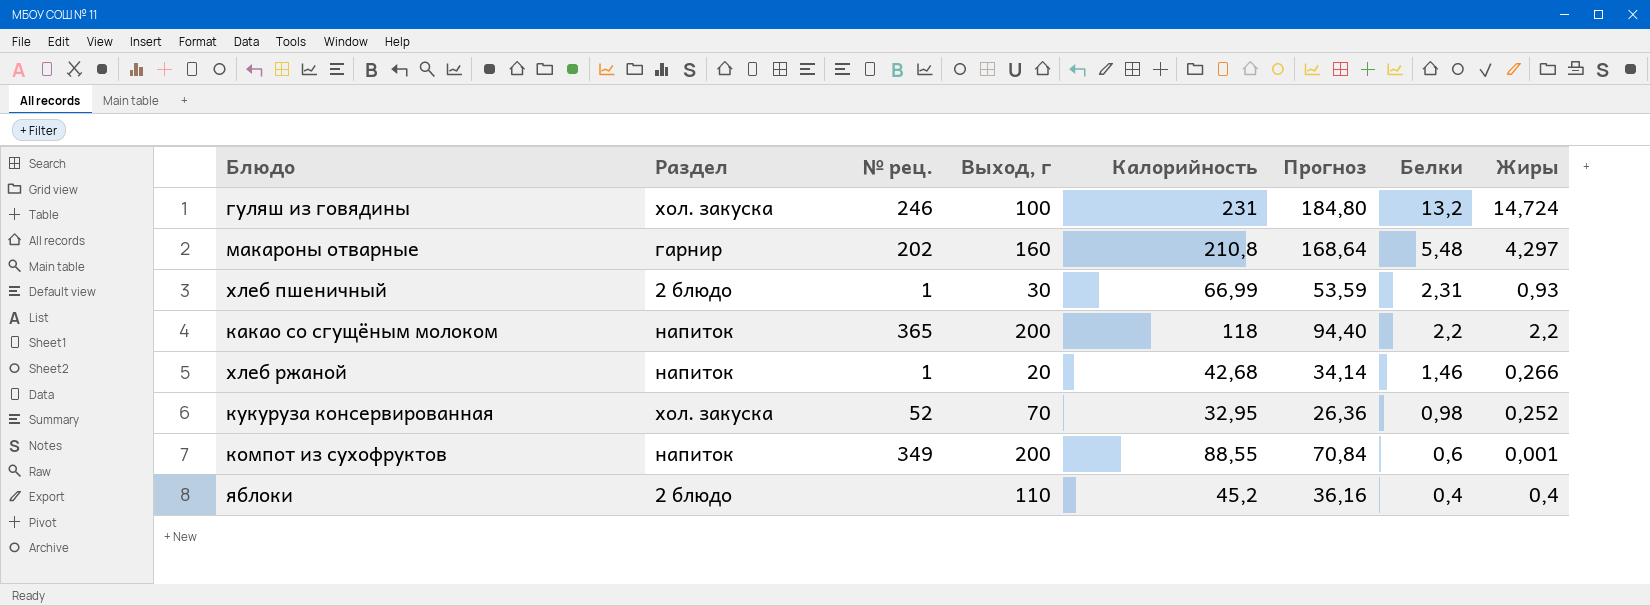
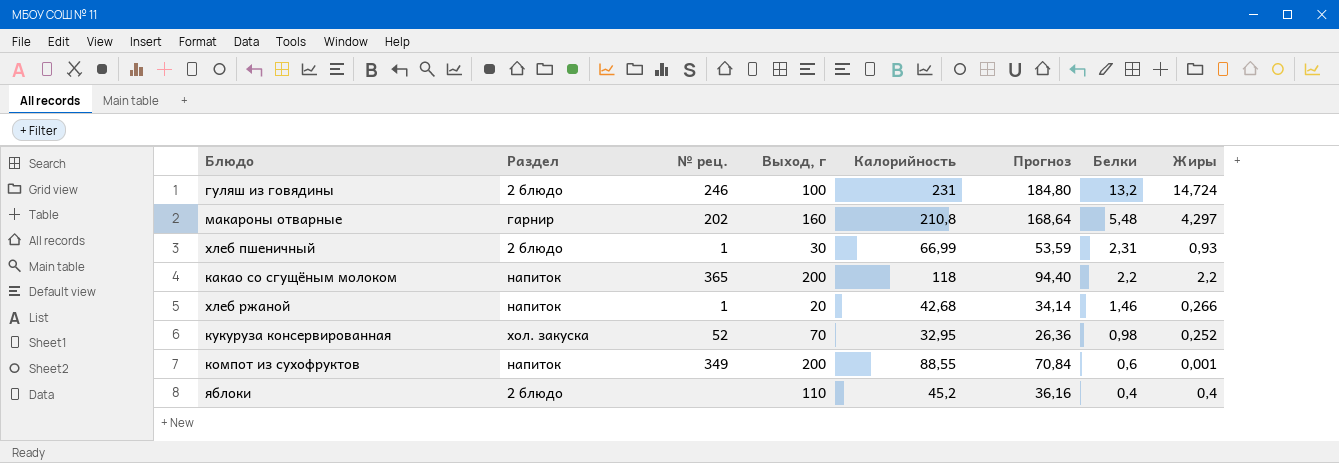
гуляш из говядины | Раздел: хол. закуска -> 2 блюдо

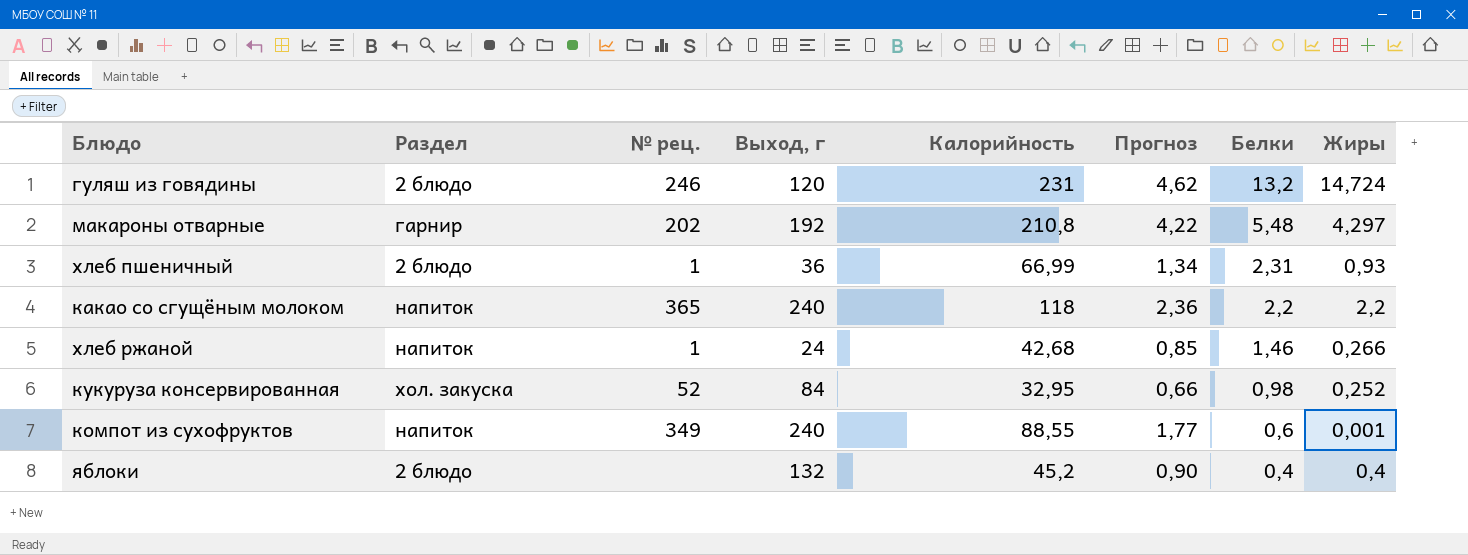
column Прогноз | formula: [Калорийность] * 0,8 -> [Калорийность] * 0,02
гуляш из говядины | Выход, г: 100 -> 120
макароны отварные | Выход, г: 160 -> 192
хлеб пшеничный | Выход, г: 30 -> 36
какао со сгущёным молоком | Выход, г: 200 -> 240
хлеб ржаной | Выход, г: 20 -> 24
кукуруза консервированная | Выход, г: 70 -> 84
компот из сухофруктов | Выход, г: 200 -> 240
яблоки | Выход, г: 110 -> 132

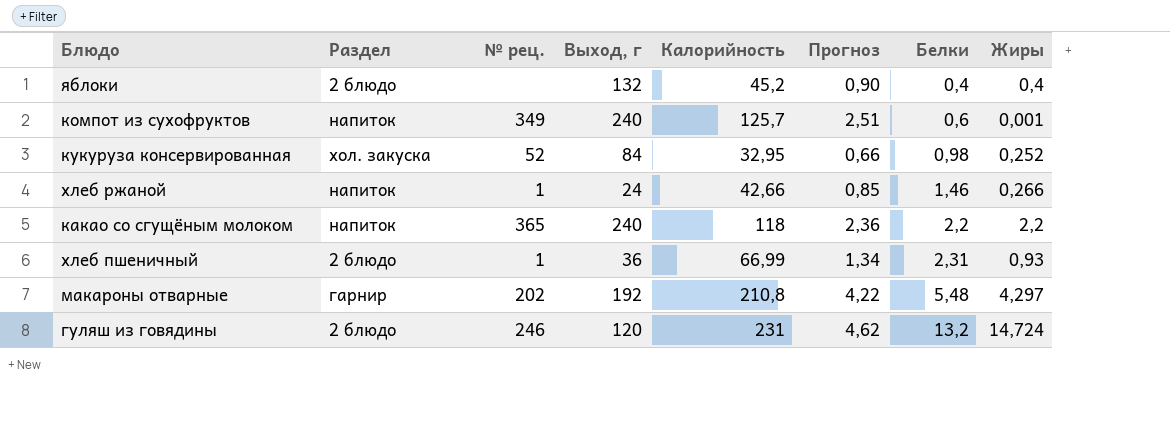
row order: Белки descending -> Белки ascending
компот из сухофруктов | Калорийность: 88,55 -> 125,7
компот из сухофруктов | Прогноз: 1,77 -> 2,51
хлеб ржаной | Калорийность: 42,68 -> 42,66

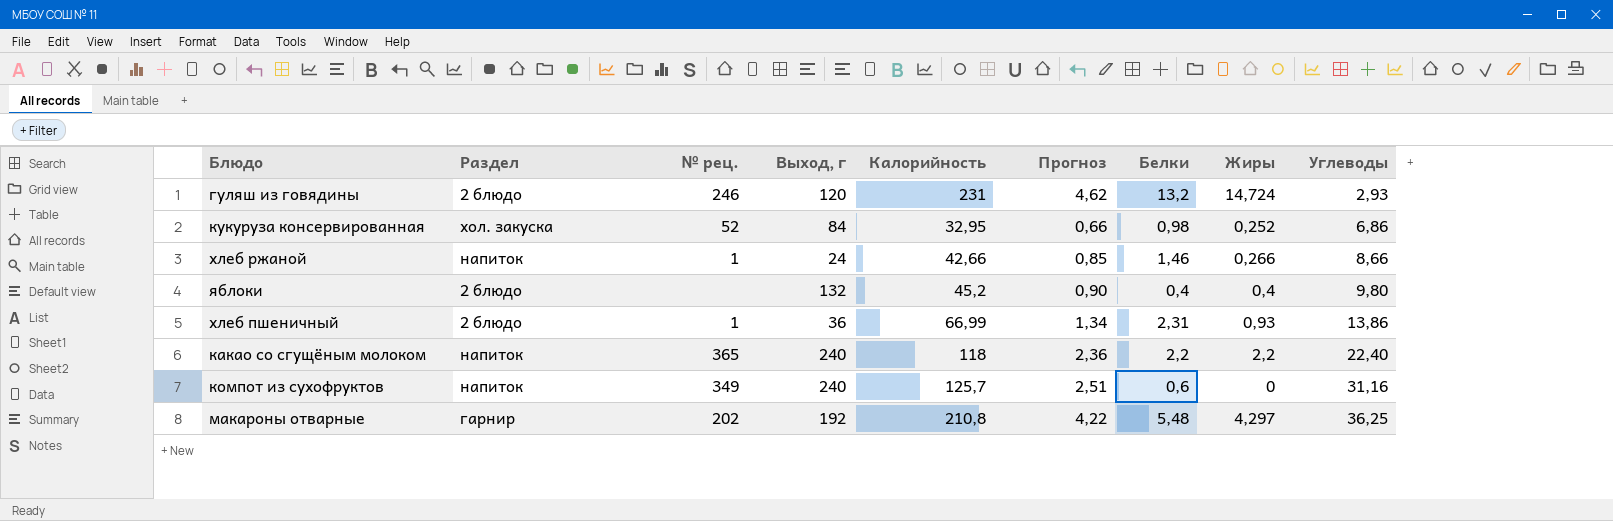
row order: Белки ascending -> Углеводы ascending
column Углеводы | position: none -> 9
компот из сухофруктов | Жиры: 0,001 -> 0

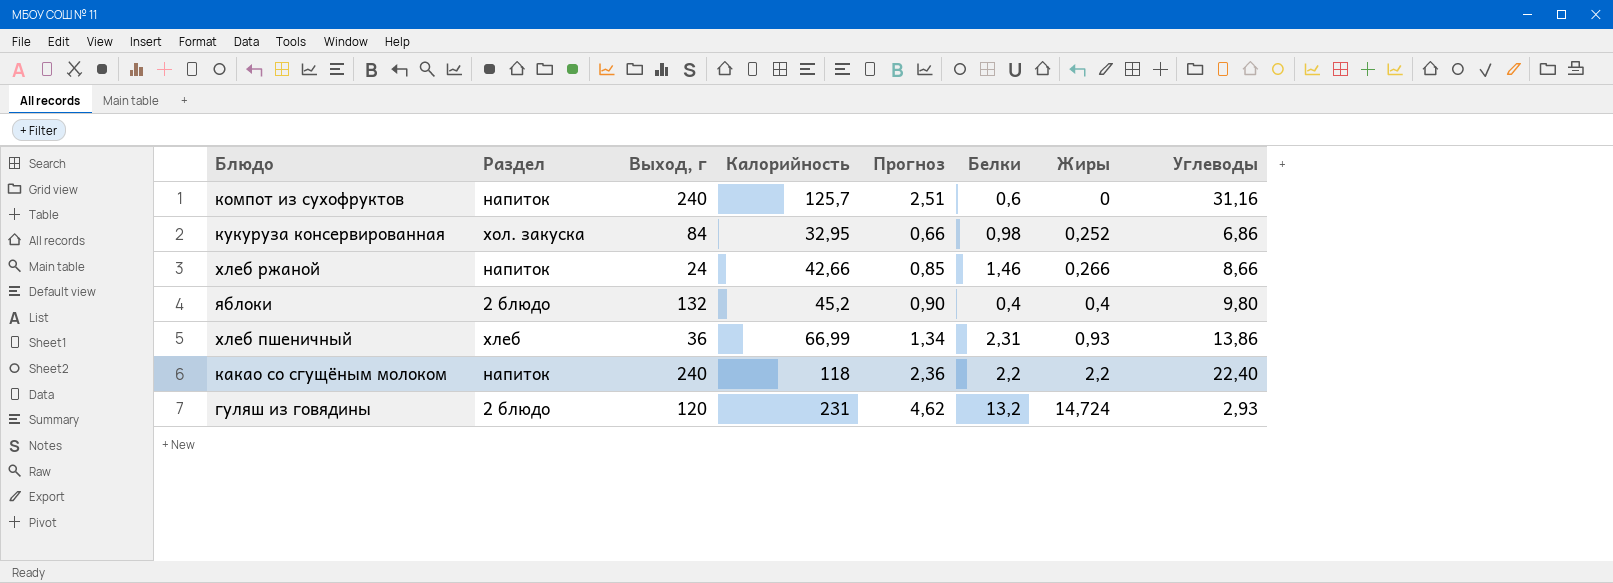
row order: Углеводы ascending -> Жиры ascending
column № рец. | position: 3 -> none
row макароны отварные: гарнир | 202 | 192 | 210,8 | 4,22 | 5,48 | 4,297 | 36,25 -> none
хлеб пшеничный | Раздел: 2 блюдо -> хлеб

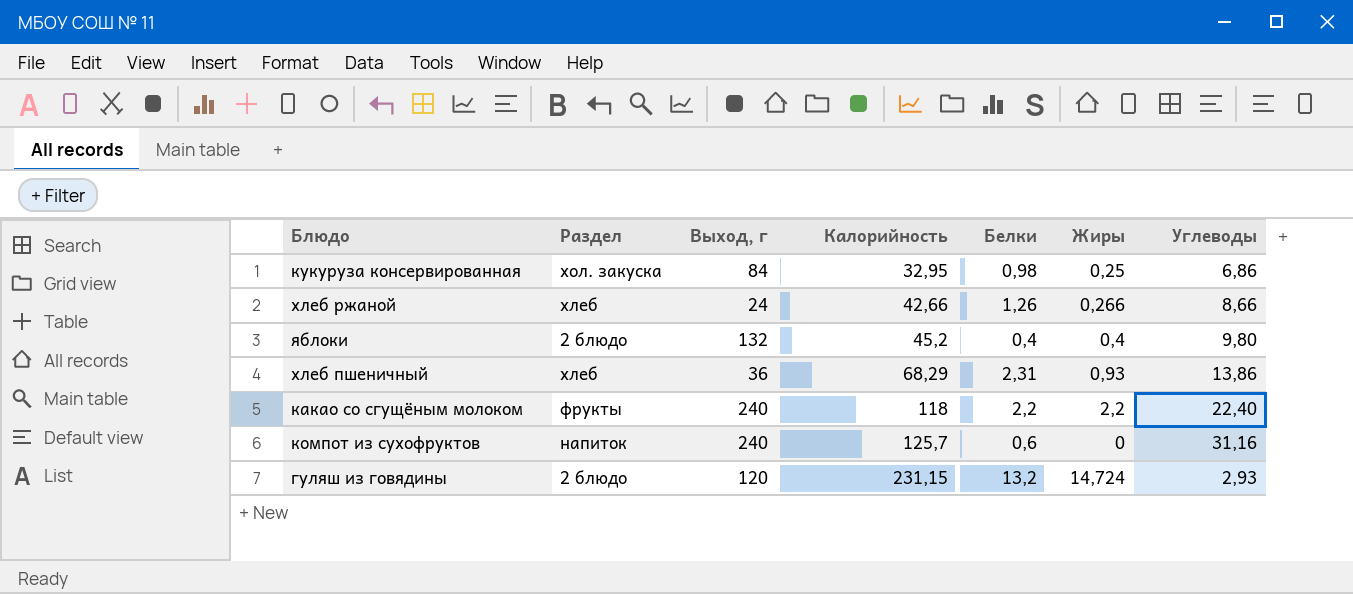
row order: Жиры ascending -> Калорийность ascending
column Прогноз | formula: [Калорийность] * 0,02 -> none
кукуруза консервированная | Жиры: 0,252 -> 0,25
хлеб ржаной | Раздел: напиток -> хлеб
хлеб ржаной | Белки: 1,46 -> 1,26
хлеб пшеничный | Калорийность: 66,99 -> 68,29
какао со сгущёным молоком | Раздел: напиток -> фрукты
гуляш из говядины | Калорийность: 231 -> 231,15

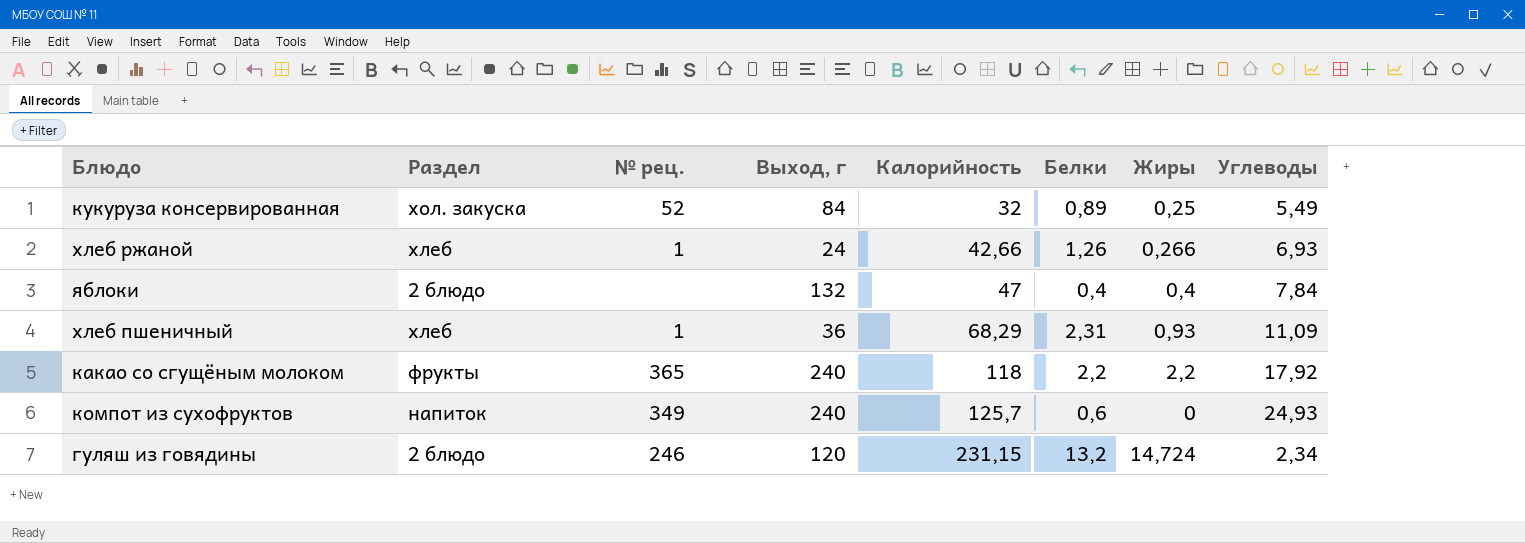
column № рец. | position: none -> 3
кукуруза консервированная | Калорийность: 32,95 -> 32
кукуруза консервированная | Белки: 0,98 -> 0,89
кукуруза консервированная | Углеводы: 6,86 -> 5,49
хлеб ржаной | Углеводы: 8,66 -> 6,93
яблоки | Калорийность: 45,2 -> 47
яблоки | Углеводы: 9,80 -> 7,84
хлеб пшеничный | Углеводы: 13,86 -> 11,09
какао со сгущёным молоком | Углеводы: 22,40 -> 17,92
компот из сухофруктов | Углеводы: 31,16 -> 24,93
гуляш из говядины | Углеводы: 2,93 -> 2,34

